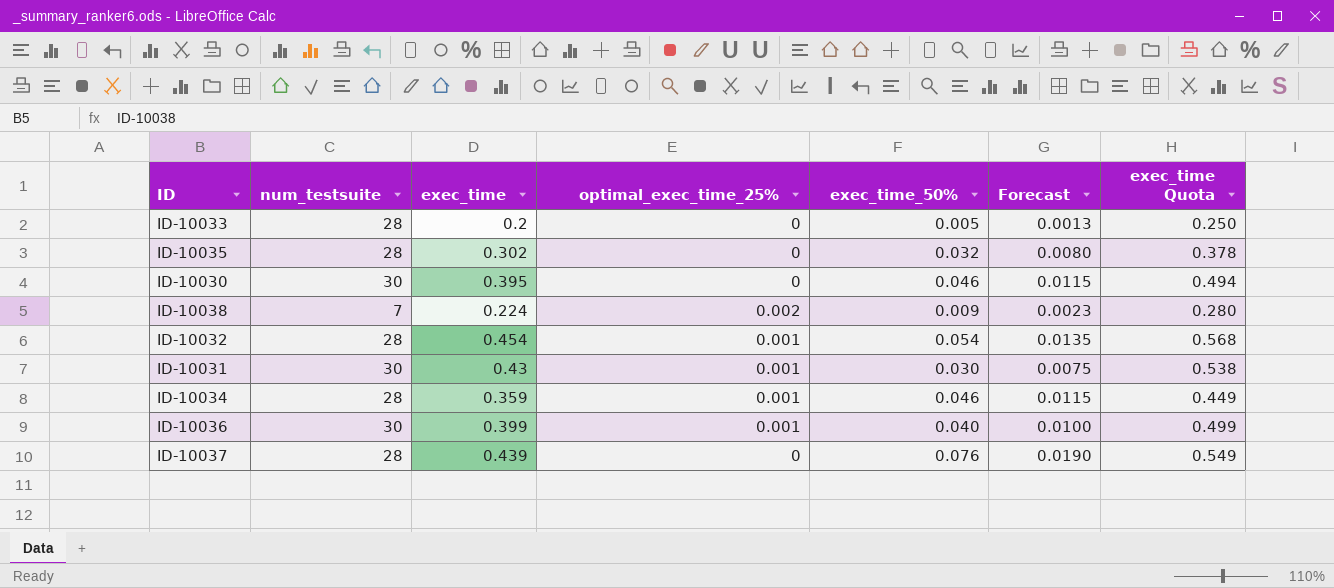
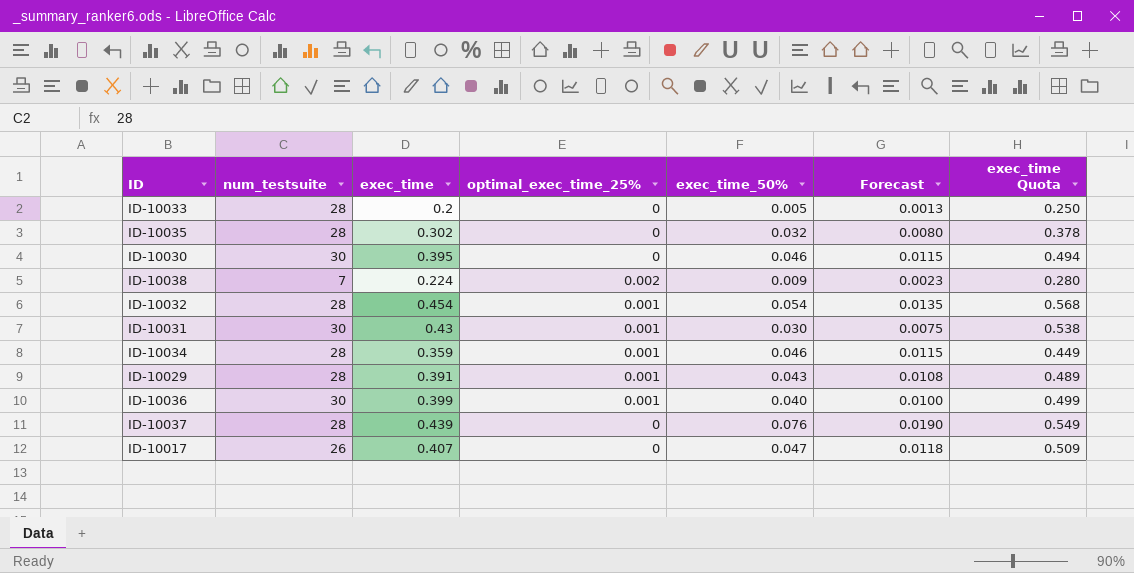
row ID-10029: none -> 28 | 0.391 | 0.001 | 0.043 | 0.0108 | 0.489
row ID-10017: none -> 26 | 0.407 | 0 | 0.047 | 0.0118 | 0.509

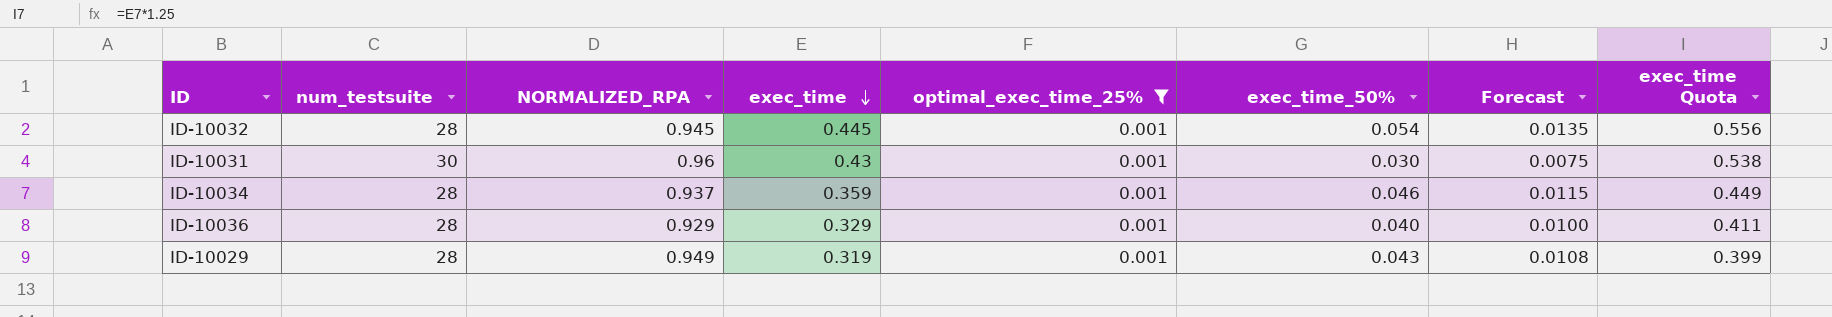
filter: none -> optimal_exec_time_25% = 0.001
row order: none -> exec_time descending
column NORMALIZED_RPA | position: none -> 3
ID-10032 | exec_time: 0.454 -> 0.445
ID-10032 | exec_time Quota: 0.568 -> 0.556
ID-10036 | num_testsuite: 30 -> 28
ID-10036 | exec_time: 0.399 -> 0.329
ID-10036 | exec_time Quota: 0.499 -> 0.411
ID-10029 | exec_time: 0.391 -> 0.319
ID-10029 | exec_time Quota: 0.489 -> 0.399

